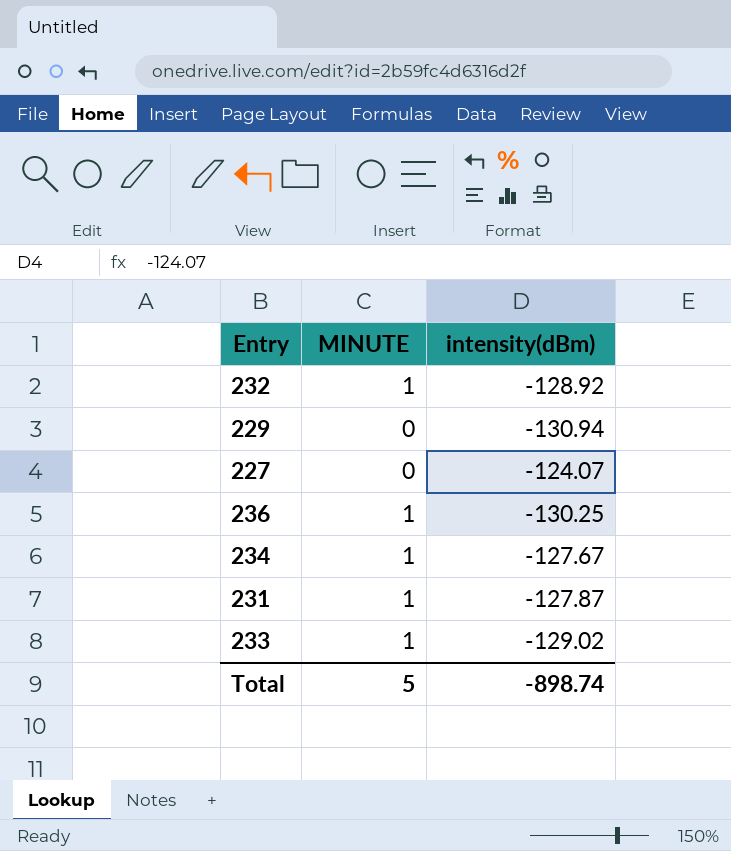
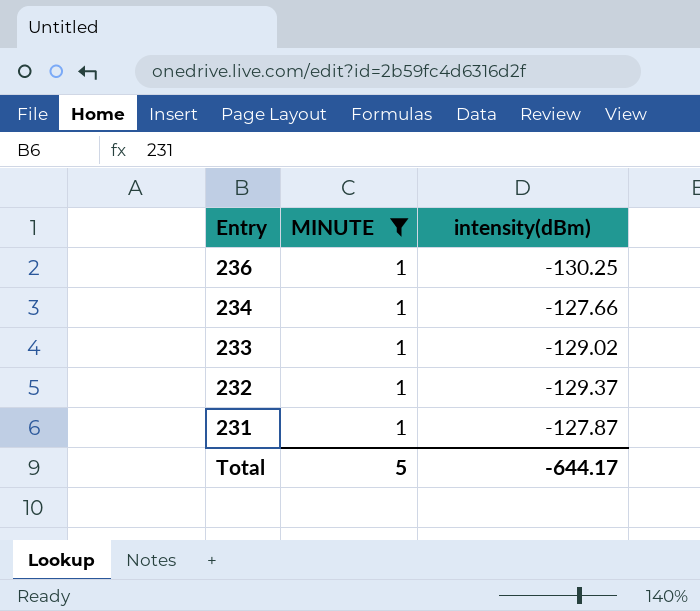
filter: none -> MINUTE = 1
row order: none -> Entry descending
234 | intensity(dBm): -127.67 -> -127.66
232 | intensity(dBm): -128.92 -> -129.37
Total | intensity(dBm): -898.74 -> -644.17

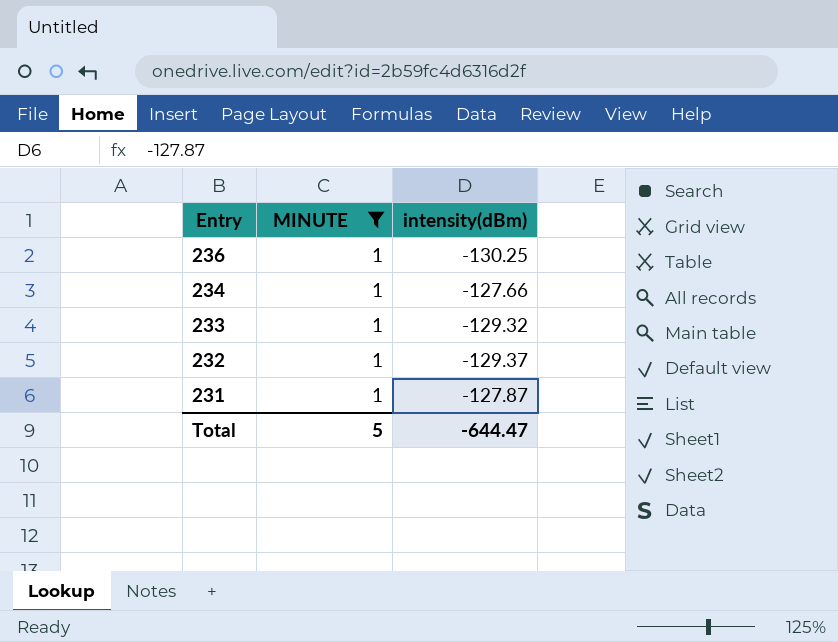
233 | intensity(dBm): -129.02 -> -129.32
Total | intensity(dBm): -644.17 -> -644.47

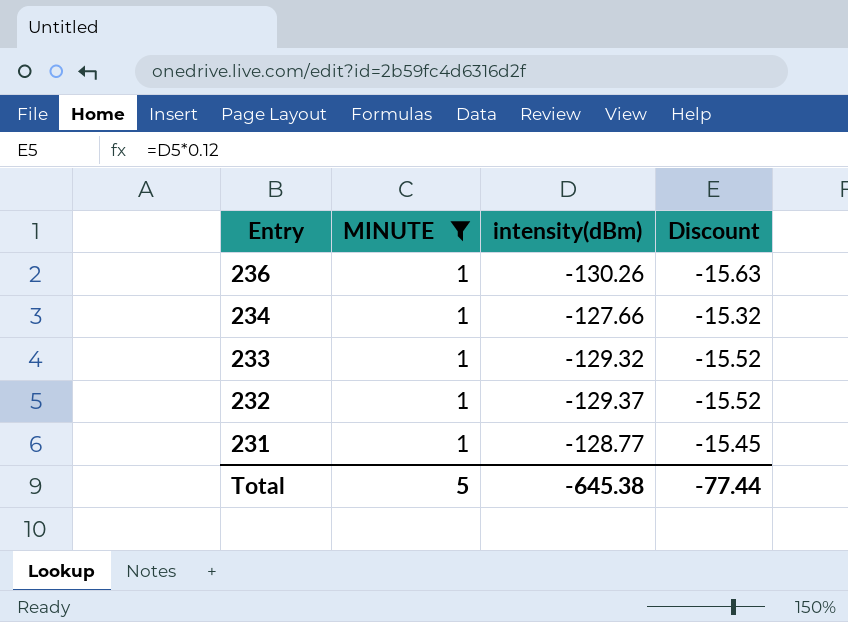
column Discount | formula: none -> [intensity(dBm)] * 0.12
236 | intensity(dBm): -130.25 -> -130.26
231 | intensity(dBm): -127.87 -> -128.77
Total | intensity(dBm): -644.47 -> -645.38

